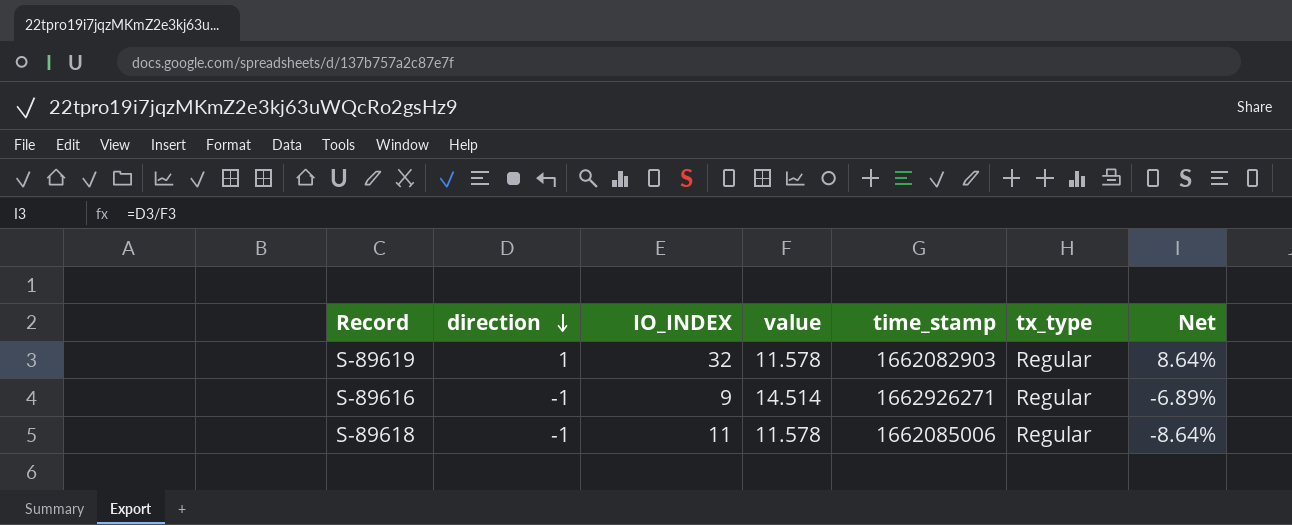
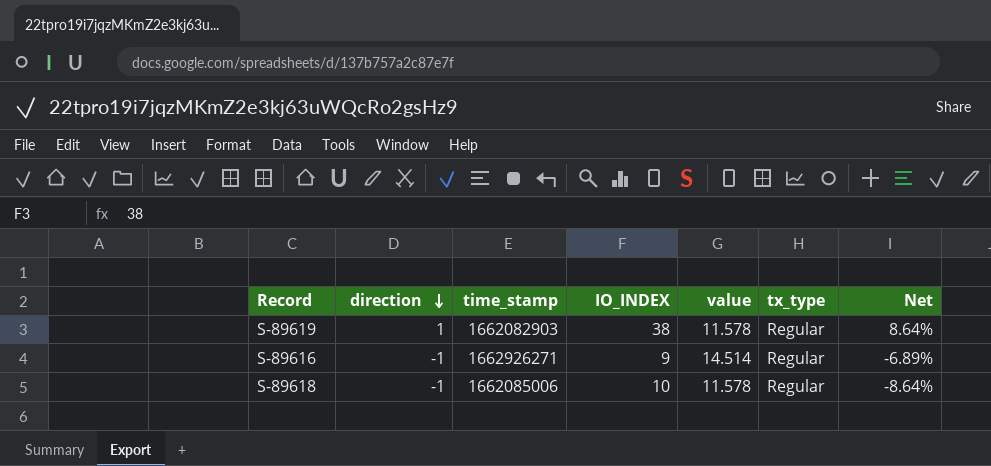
column time_stamp | position: 5 -> 3
S-89619 | IO_INDEX: 32 -> 38
S-89618 | IO_INDEX: 11 -> 10

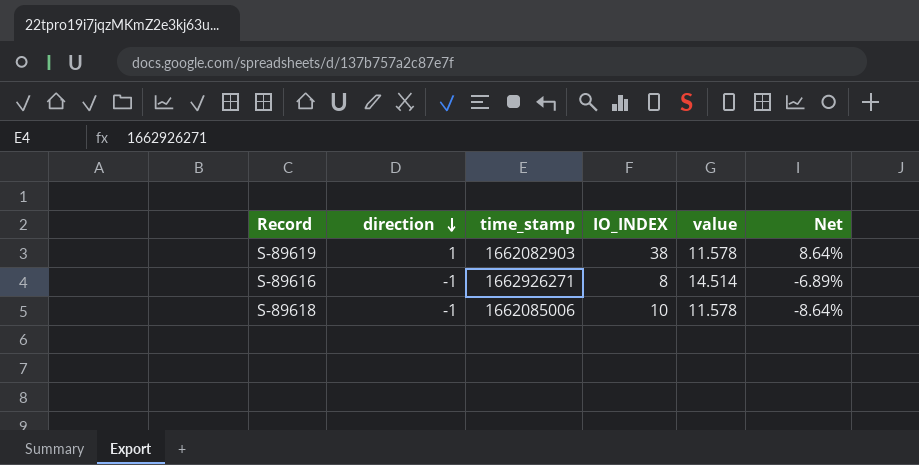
column tx_type | position: 6 -> none
S-89616 | IO_INDEX: 9 -> 8

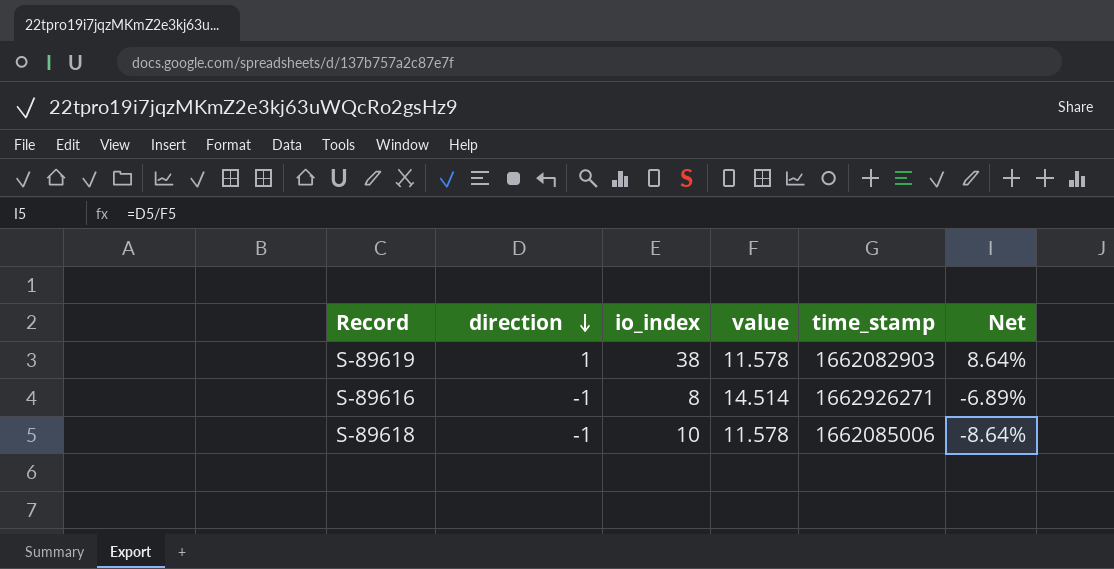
column name: IO_INDEX -> io_index
column time_stamp | position: 3 -> 5

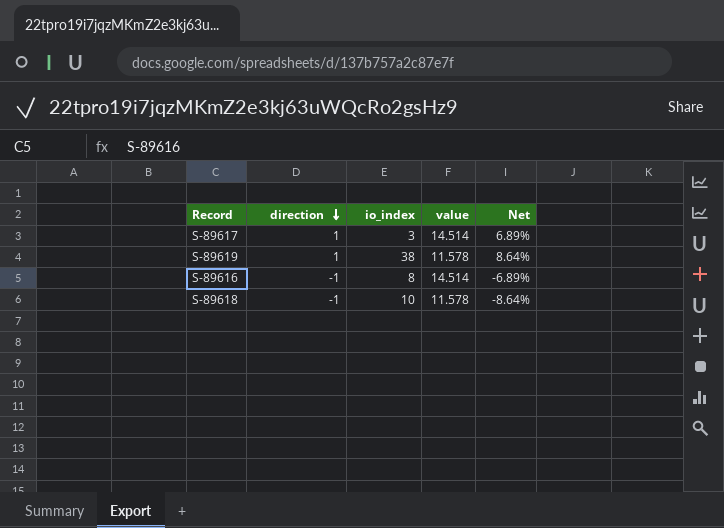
column time_stamp | position: 5 -> none
row S-89617: none -> 1 | 3 | 14.514 | 6.89%

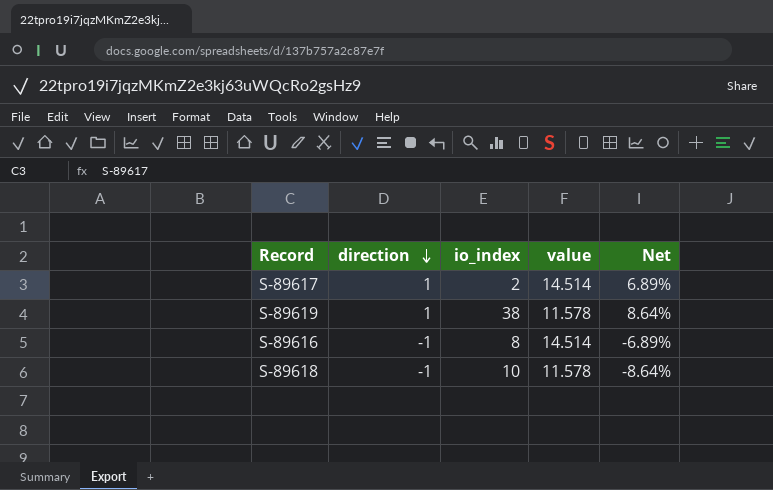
S-89617 | io_index: 3 -> 2

